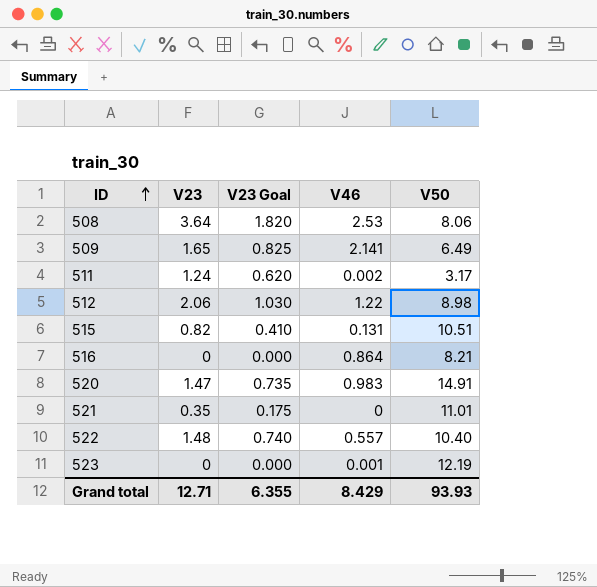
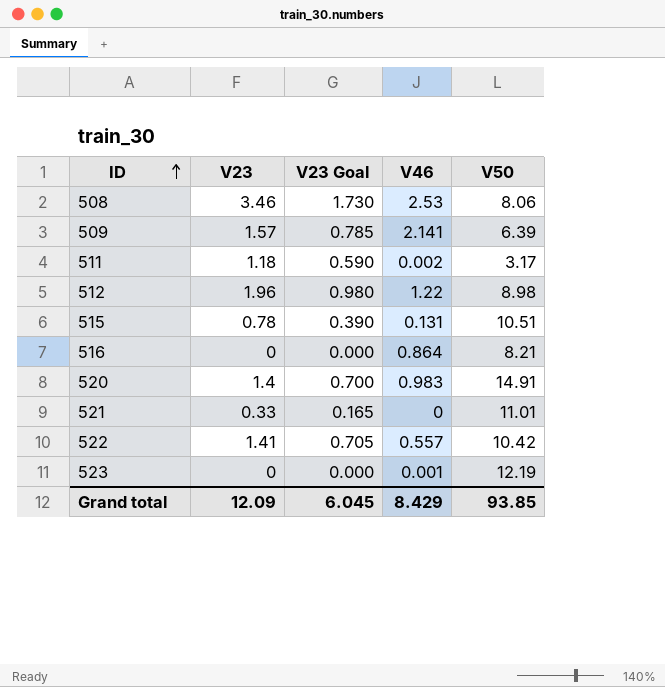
508 | V23: 3.64 -> 3.46
508 | V23 Goal: 1.820 -> 1.730
509 | V23: 1.65 -> 1.57
509 | V23 Goal: 0.825 -> 0.785
509 | V50: 6.49 -> 6.39
511 | V23: 1.24 -> 1.18
511 | V23 Goal: 0.620 -> 0.590
512 | V23: 2.06 -> 1.96
512 | V23 Goal: 1.030 -> 0.980
515 | V23: 0.82 -> 0.78
515 | V23 Goal: 0.410 -> 0.390
520 | V23: 1.47 -> 1.4
520 | V23 Goal: 0.735 -> 0.700
521 | V23: 0.35 -> 0.33
521 | V23 Goal: 0.175 -> 0.165
522 | V23: 1.48 -> 1.41
522 | V23 Goal: 0.740 -> 0.705
522 | V50: 10.40 -> 10.42
Grand total | V23: 12.71 -> 12.09
Grand total | V23 Goal: 6.355 -> 6.045
Grand total | V50: 93.93 -> 93.85

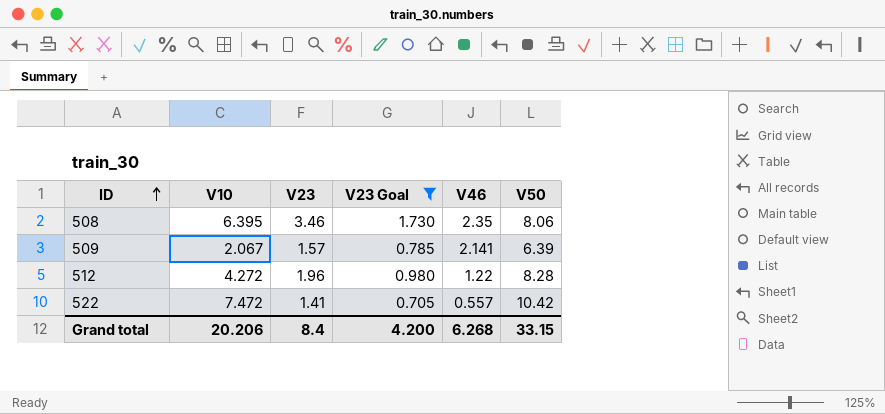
filter: none -> V23 Goal >= 0.705
column V10 | position: none -> 2
508 | V46: 2.53 -> 2.35
512 | V50: 8.98 -> 8.28
Grand total | V23: 12.09 -> 8.4
Grand total | V23 Goal: 6.045 -> 4.200
Grand total | V46: 8.429 -> 6.268
Grand total | V50: 93.85 -> 33.15

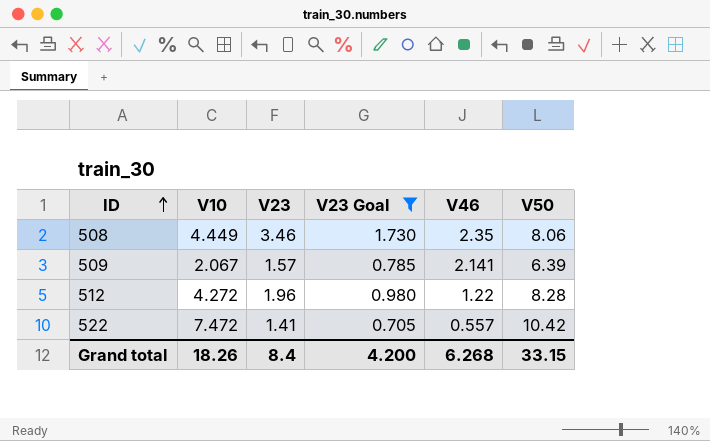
508 | V10: 6.395 -> 4.449
Grand total | V10: 20.206 -> 18.26

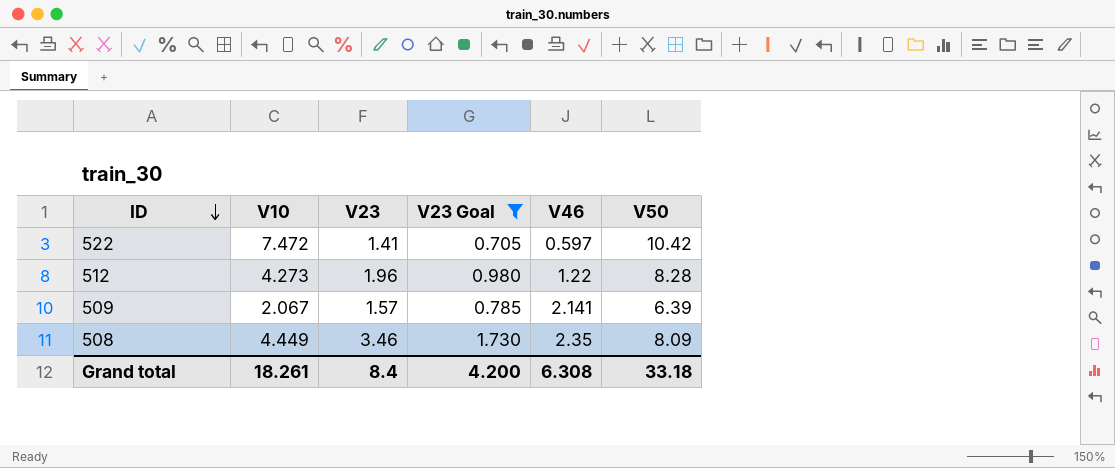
row order: ID ascending -> ID descending
522 | V46: 0.557 -> 0.597
512 | V10: 4.272 -> 4.273
508 | V50: 8.06 -> 8.09
Grand total | V10: 18.26 -> 18.261
Grand total | V46: 6.268 -> 6.308
Grand total | V50: 33.15 -> 33.18

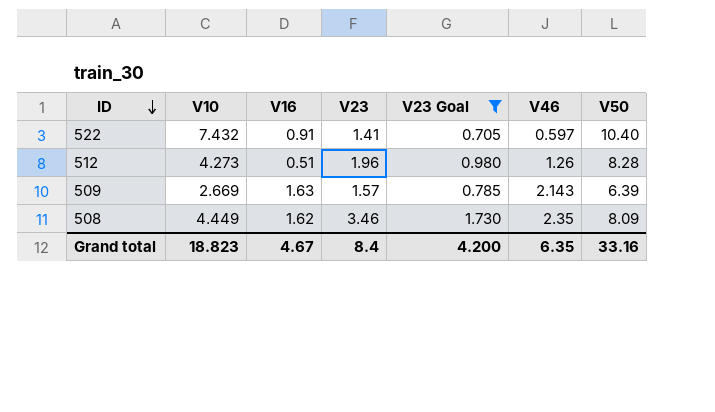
column V16 | position: none -> 3
522 | V10: 7.472 -> 7.432
522 | V50: 10.42 -> 10.40
512 | V46: 1.22 -> 1.26
509 | V10: 2.067 -> 2.669
509 | V46: 2.141 -> 2.143
Grand total | V10: 18.261 -> 18.823
Grand total | V46: 6.308 -> 6.35
Grand total | V50: 33.18 -> 33.16

